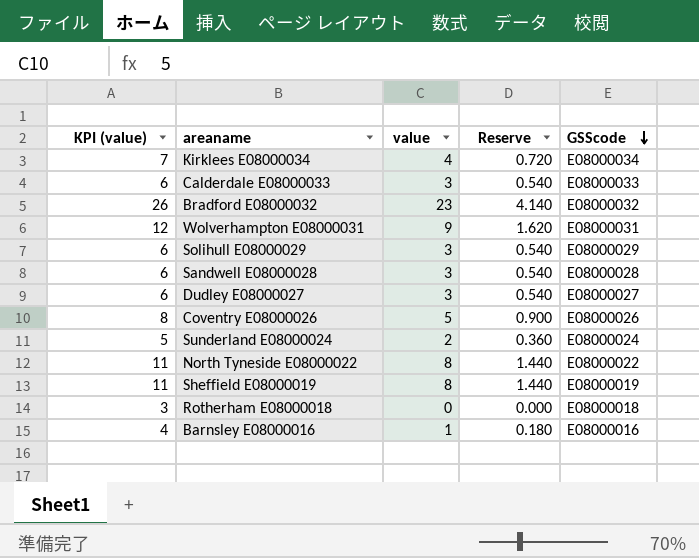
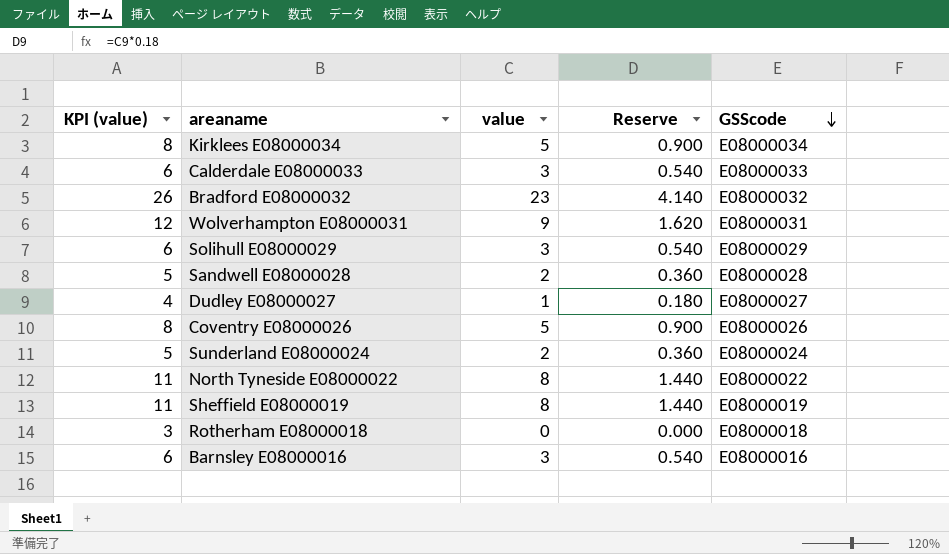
Kirklees E08000034 | KPI (value): 7 -> 8
Kirklees E08000034 | value: 4 -> 5
Kirklees E08000034 | Reserve: 0.720 -> 0.900
Sandwell E08000028 | KPI (value): 6 -> 5
Sandwell E08000028 | value: 3 -> 2
Sandwell E08000028 | Reserve: 0.540 -> 0.360
Dudley E08000027 | KPI (value): 6 -> 4
Dudley E08000027 | value: 3 -> 1
Dudley E08000027 | Reserve: 0.540 -> 0.180
Barnsley E08000016 | KPI (value): 4 -> 6
Barnsley E08000016 | value: 1 -> 3
Barnsley E08000016 | Reserve: 0.180 -> 0.540

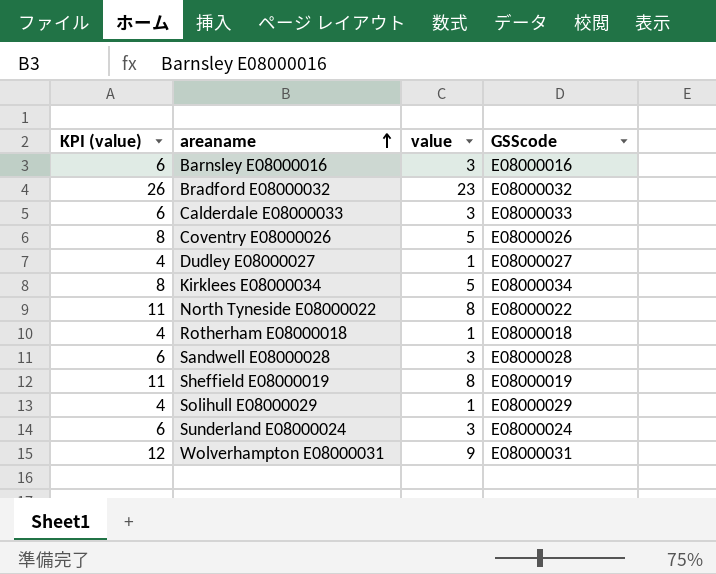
row order: GSScode descending -> areaname ascending
column Reserve | formula: [value] * 0.18 -> none
Rotherham E08000018 | KPI (value): 3 -> 4
Rotherham E08000018 | value: 0 -> 1
Sandwell E08000028 | KPI (value): 5 -> 6
Sandwell E08000028 | value: 2 -> 3
Solihull E08000029 | KPI (value): 6 -> 4
Solihull E08000029 | value: 3 -> 1
Sunderland E08000024 | KPI (value): 5 -> 6
Sunderland E08000024 | value: 2 -> 3

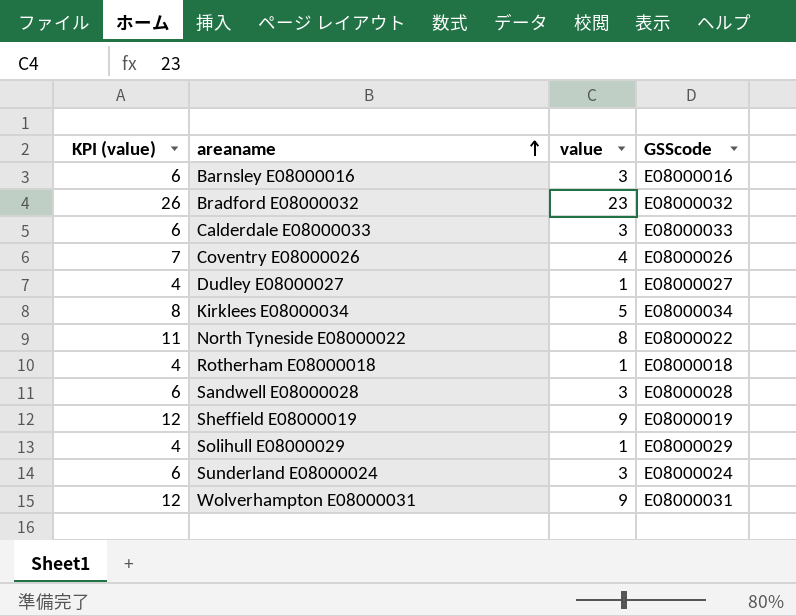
Coventry E08000026 | KPI (value): 8 -> 7
Coventry E08000026 | value: 5 -> 4
Sheffield E08000019 | KPI (value): 11 -> 12
Sheffield E08000019 | value: 8 -> 9

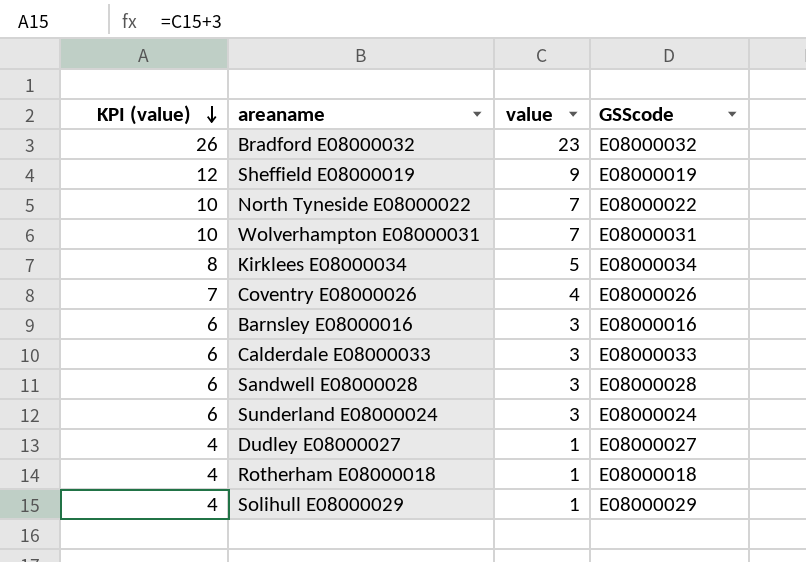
row order: areaname ascending -> KPI (value) descending
North Tyneside E08000022 | KPI (value): 11 -> 10
North Tyneside E08000022 | value: 8 -> 7
Wolverhampton E08000031 | KPI (value): 12 -> 10
Wolverhampton E08000031 | value: 9 -> 7

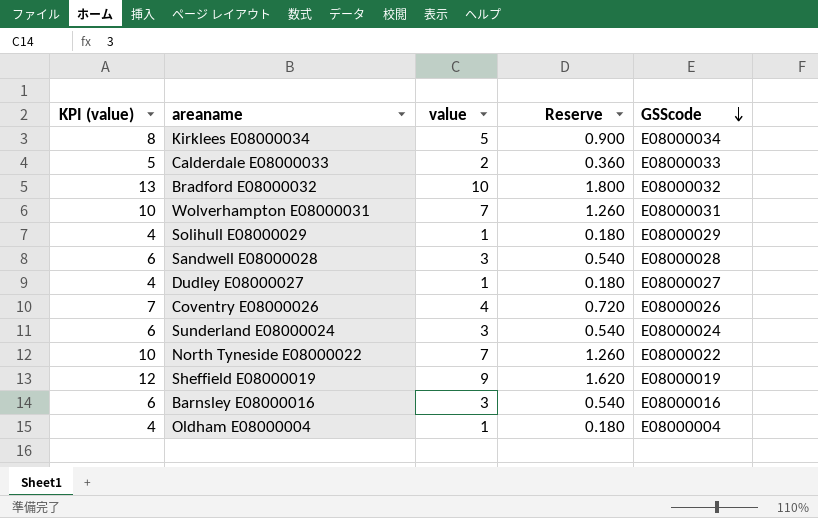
row order: KPI (value) descending -> GSScode descending
column Reserve | formula: none -> [value] * 0.18
row Rotherham E08000018: 4 | 1 | E08000018 -> none
Calderdale E08000033 | KPI (value): 6 -> 5
Calderdale E08000033 | value: 3 -> 2
Bradford E08000032 | KPI (value): 26 -> 13
Bradford E08000032 | value: 23 -> 10
row Oldham E08000004: none -> 4 | 1 | 0.180 | E08000004

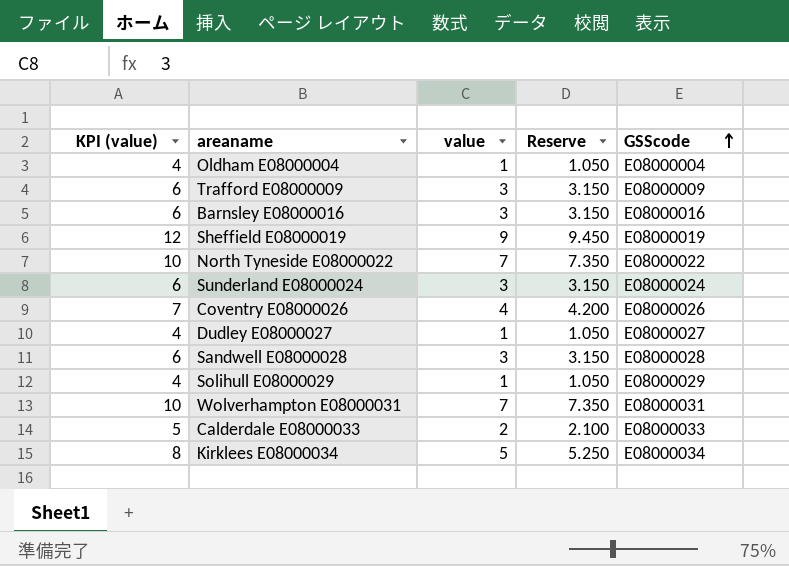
row order: GSScode descending -> GSScode ascending
column Reserve | formula: [value] * 0.18 -> [value] * 1.05
row Bradford E08000032: 13 | 10 | 1.800 | E08000032 -> none
row Trafford E08000009: none -> 6 | 3 | 3.150 | E08000009

